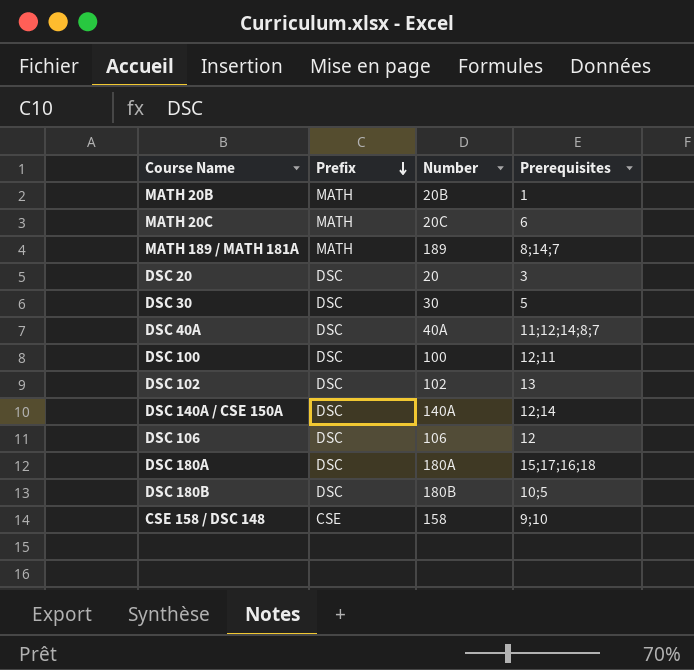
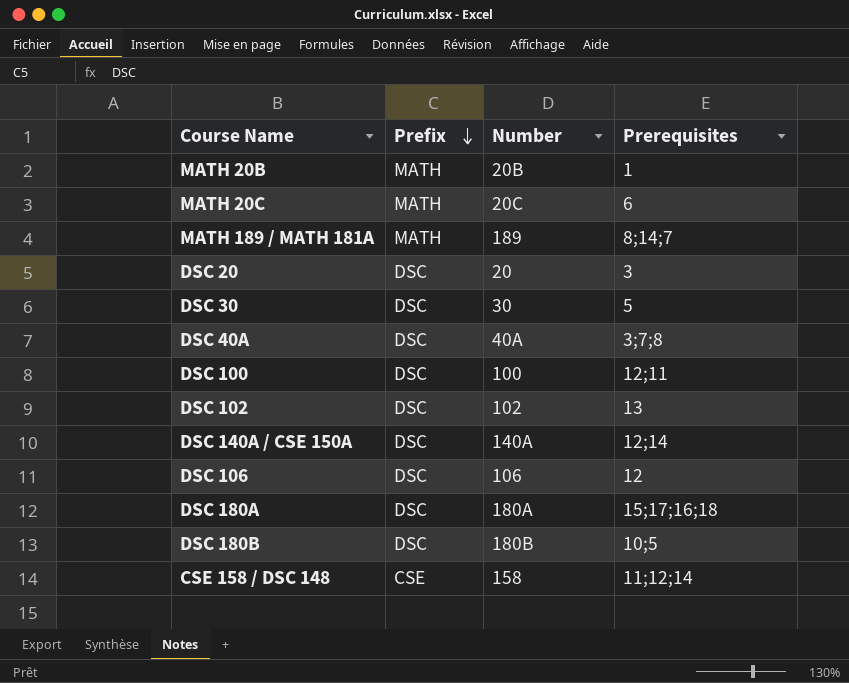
DSC 40A | Prerequisites: 11;12;14;8;7 -> 3;7;8
CSE 158 / DSC 148 | Prerequisites: 9;10 -> 11;12;14

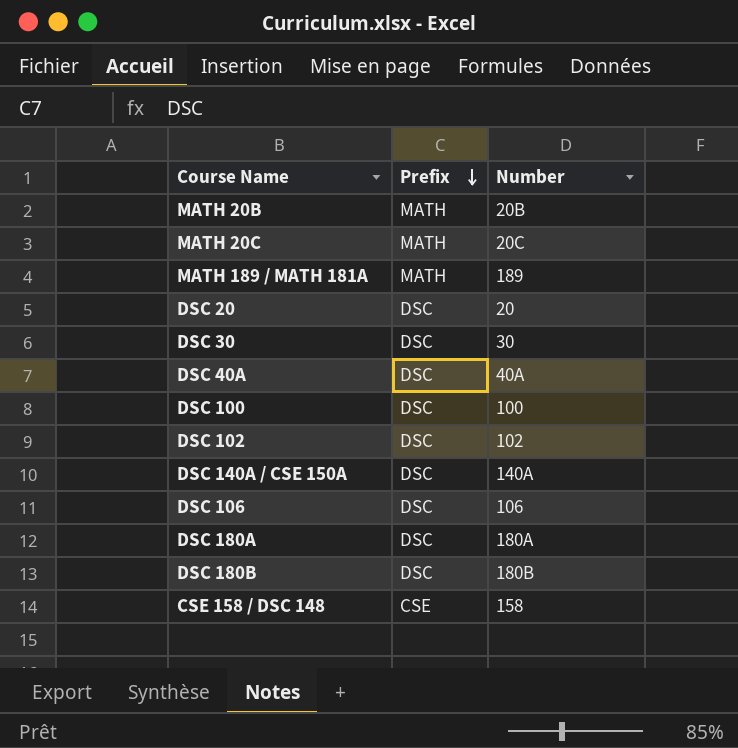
column Prerequisites | position: 4 -> none

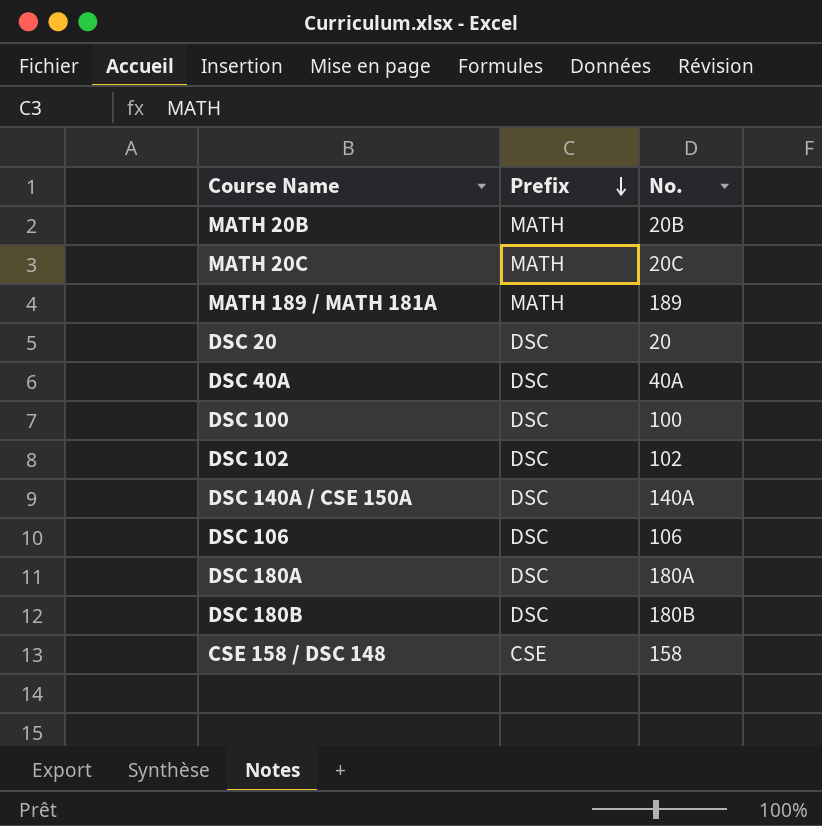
column name: Number -> No.
row DSC 30: DSC | 30 -> none

